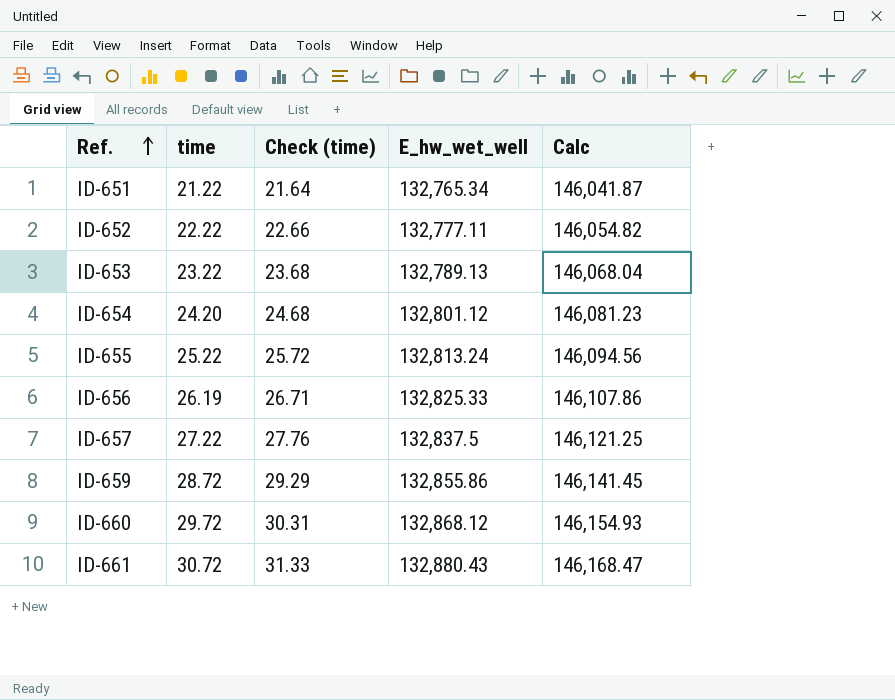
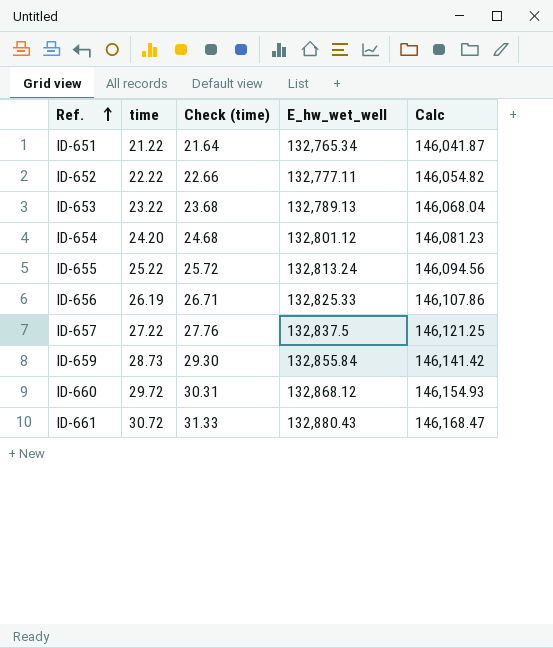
ID-659 | time: 28.72 -> 28.73
ID-659 | Check (time): 29.29 -> 29.30
ID-659 | E_hw_wet_well: 132,855.86 -> 132,855.84
ID-659 | Calc: 146,141.45 -> 146,141.42

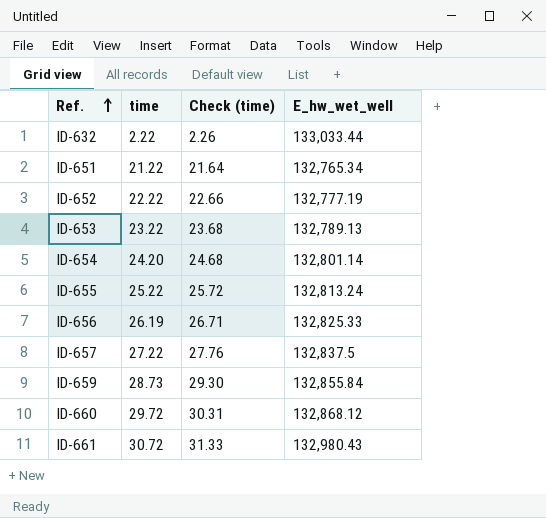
column Calc | formula: [E_hw_wet_well] * 1.1 -> none
row ID-632: none -> 2.22 | 2.26 | 133,033.44
ID-652 | E_hw_wet_well: 132,777.11 -> 132,777.19
ID-654 | E_hw_wet_well: 132,801.12 -> 132,801.14
ID-661 | E_hw_wet_well: 132,880.43 -> 132,980.43

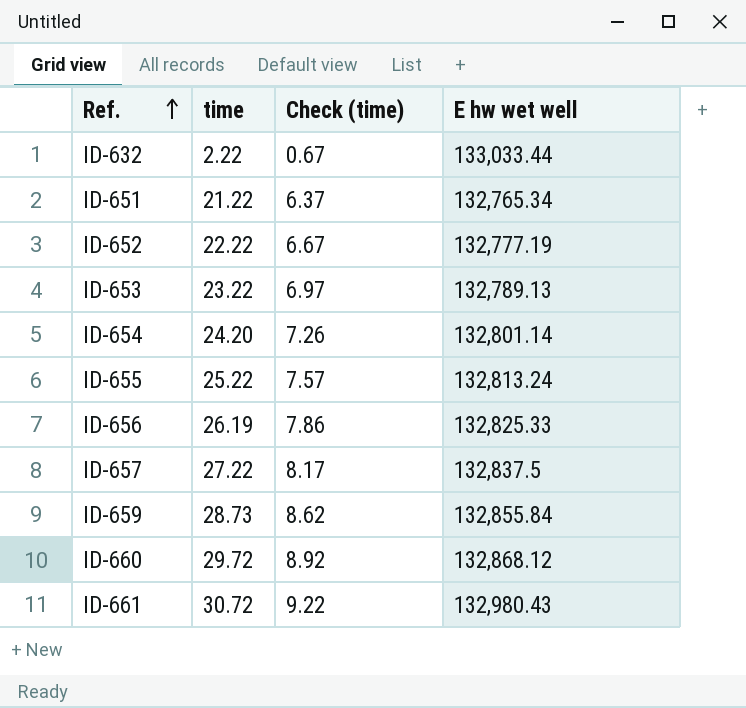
column Check (time) | formula: [time] * 1.02 -> [time] * 0.3
column name: E_hw_wet_well -> E hw wet well

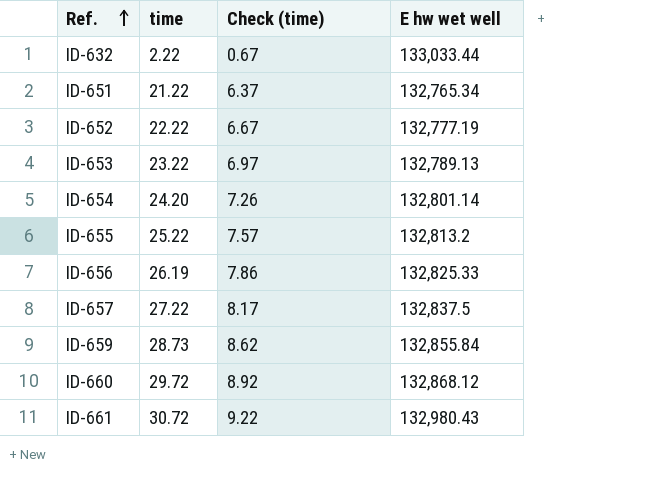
ID-655 | E hw wet well: 132,813.24 -> 132,813.2

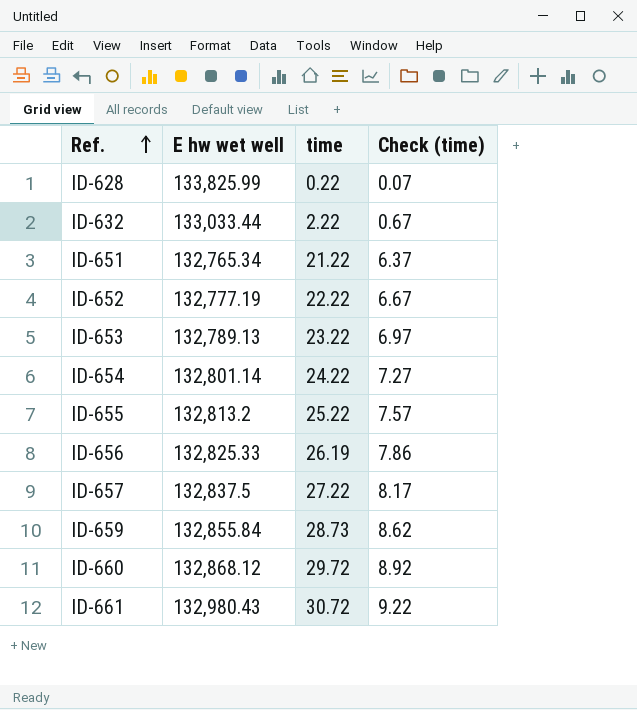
column E hw wet well | position: 4 -> 2
row ID-628: none -> 133,825.99 | 0.22 | 0.07
ID-654 | time: 24.20 -> 24.22
ID-654 | Check (time): 7.26 -> 7.27

